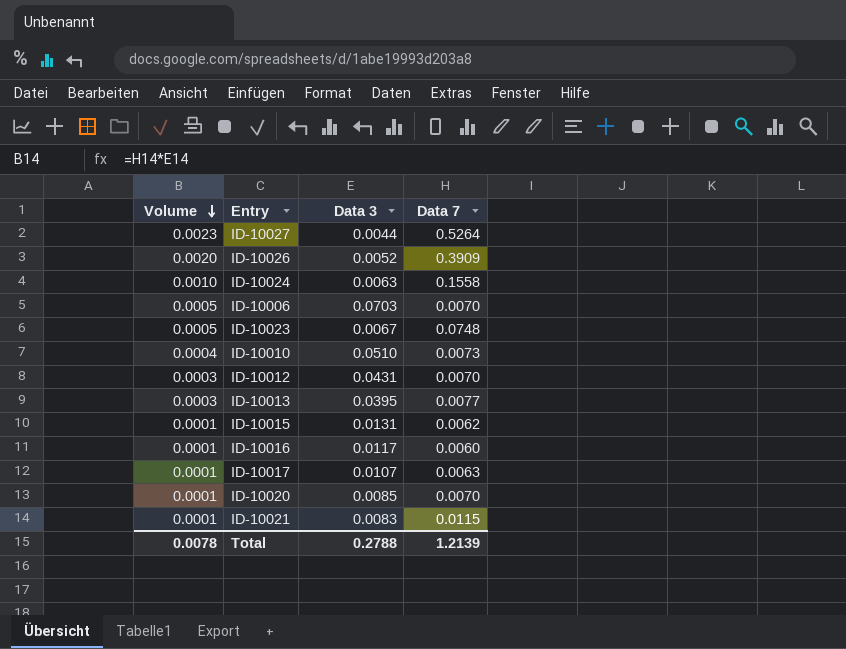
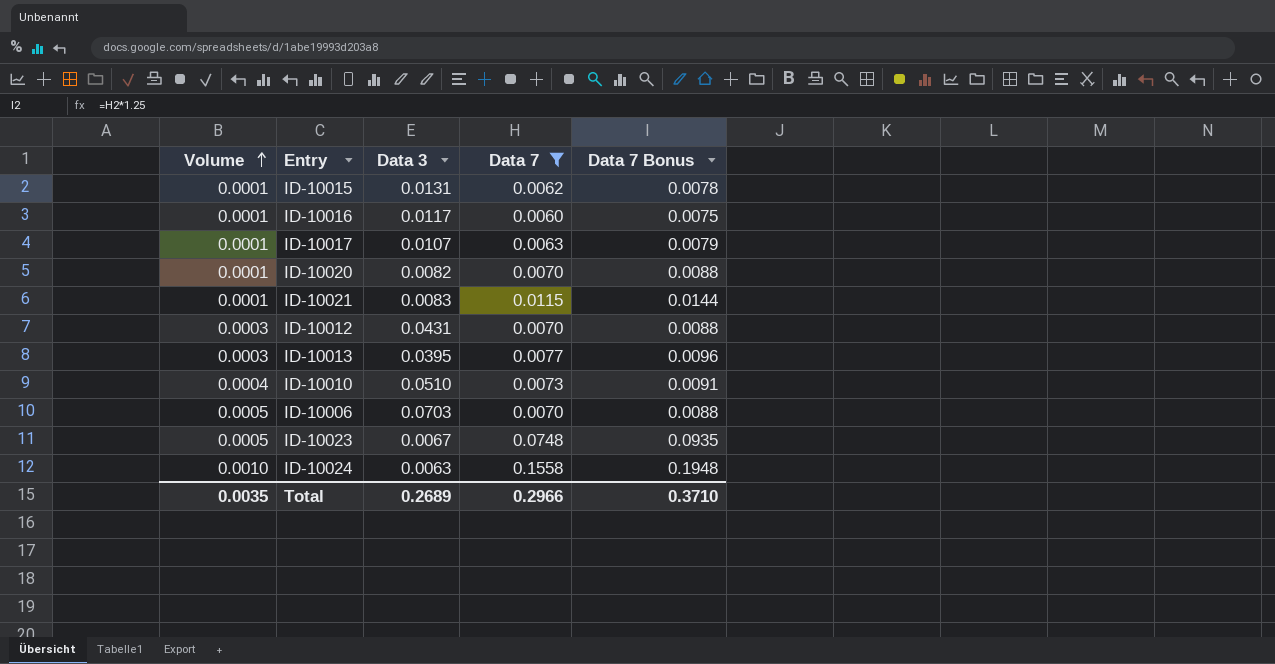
filter: none -> Data 7 <= 0.1558
row order: Volume descending -> Volume ascending
column Data 7 Bonus | formula: none -> [Data 7] * 1.25
ID-10020 | Data 3: 0.0085 -> 0.0082
Total | Volume: 0.0078 -> 0.0035
Total | Data 3: 0.2788 -> 0.2689
Total | Data 7: 1.2139 -> 0.2966

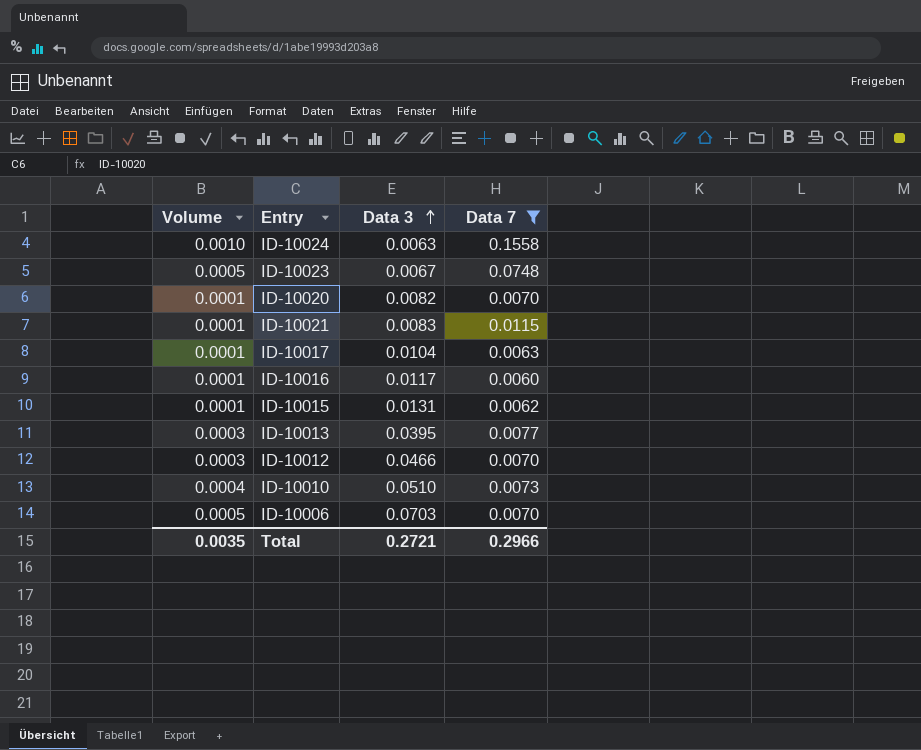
row order: Volume ascending -> Data 3 ascending
column Data 7 Bonus | formula: [Data 7] * 1.25 -> none
ID-10017 | Data 3: 0.0107 -> 0.0104
ID-10012 | Data 3: 0.0431 -> 0.0466
Total | Data 3: 0.2689 -> 0.2721

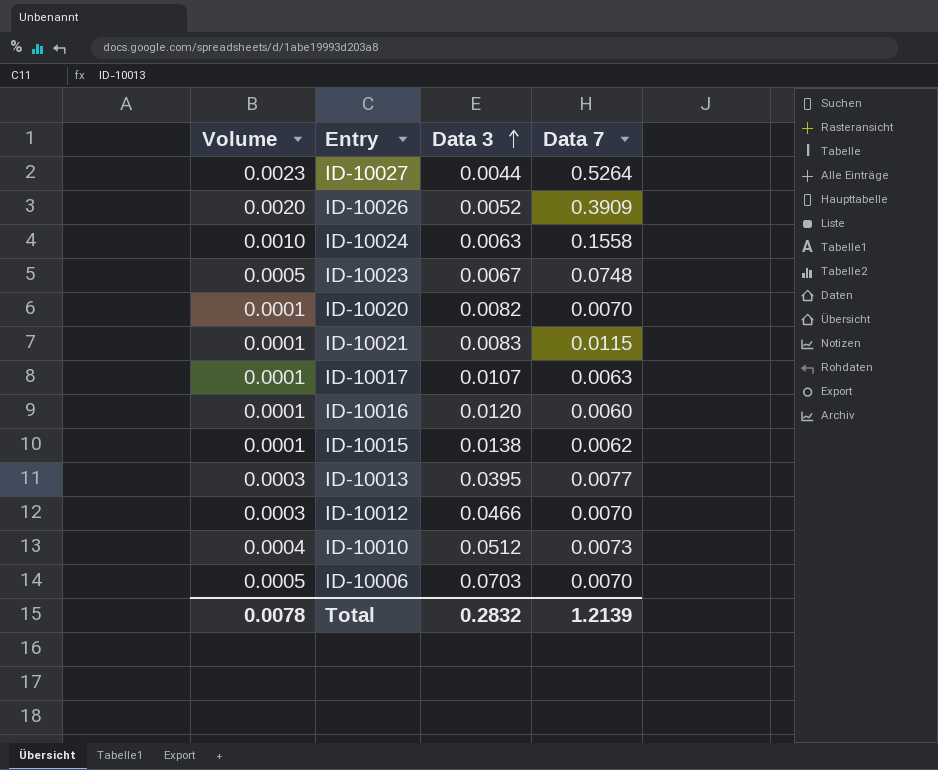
filter: Data 7 <= 0.1558 -> none
ID-10017 | Data 3: 0.0104 -> 0.0107
ID-10016 | Data 3: 0.0117 -> 0.0120
ID-10015 | Data 3: 0.0131 -> 0.0138
ID-10010 | Data 3: 0.0510 -> 0.0512
Total | Volume: 0.0035 -> 0.0078
Total | Data 3: 0.2721 -> 0.2832
Total | Data 7: 0.2966 -> 1.2139

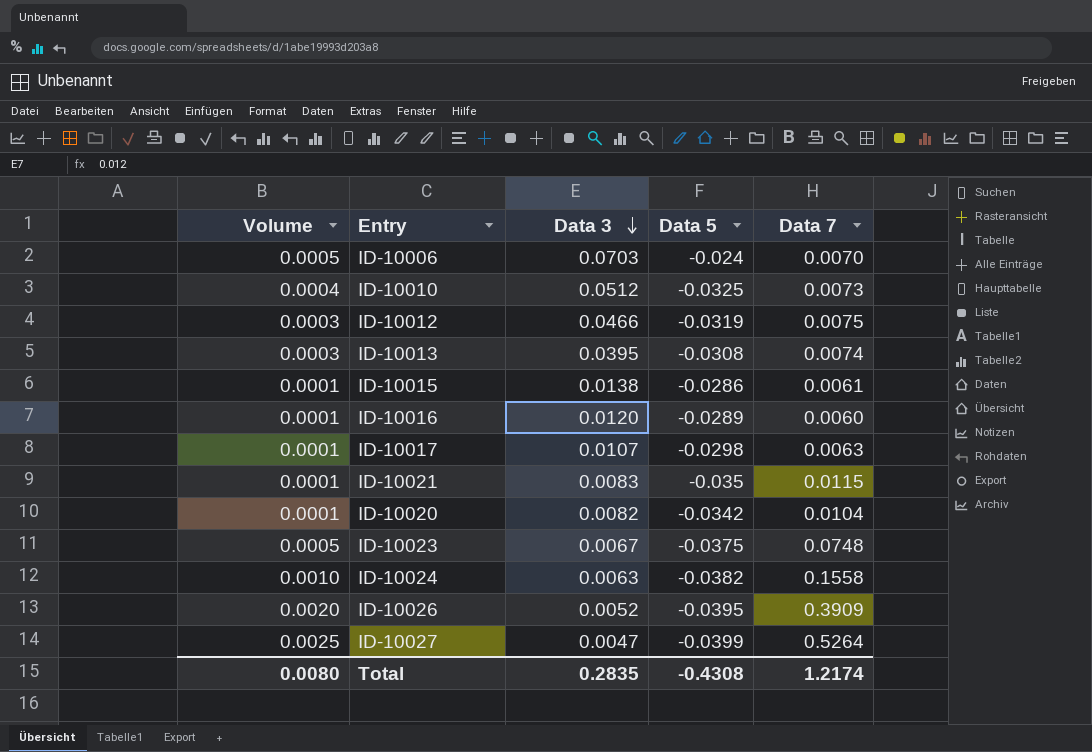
row order: Data 3 ascending -> Data 3 descending
column Data 5 | position: none -> 4
ID-10012 | Data 7: 0.0070 -> 0.0075
ID-10013 | Data 7: 0.0077 -> 0.0074
ID-10015 | Data 7: 0.0062 -> 0.0061
ID-10020 | Data 7: 0.0070 -> 0.0104
ID-10027 | Volume: 0.0023 -> 0.0025
ID-10027 | Data 3: 0.0044 -> 0.0047
Total | Volume: 0.0078 -> 0.0080
Total | Data 3: 0.2832 -> 0.2835
Total | Data 7: 1.2139 -> 1.2174

